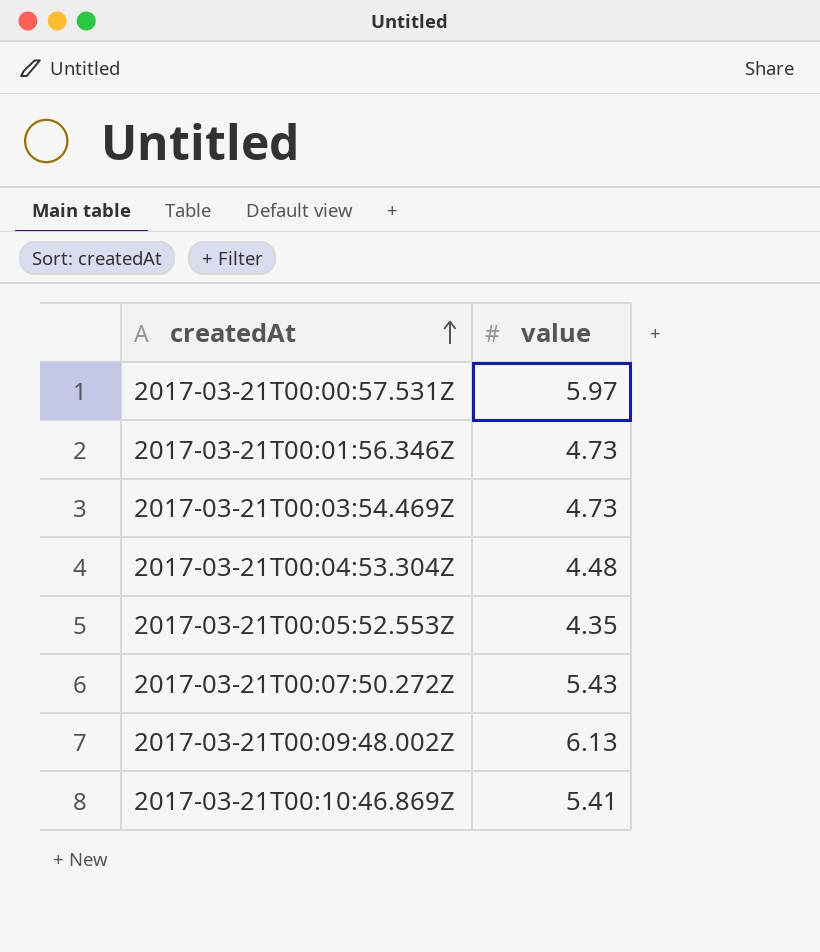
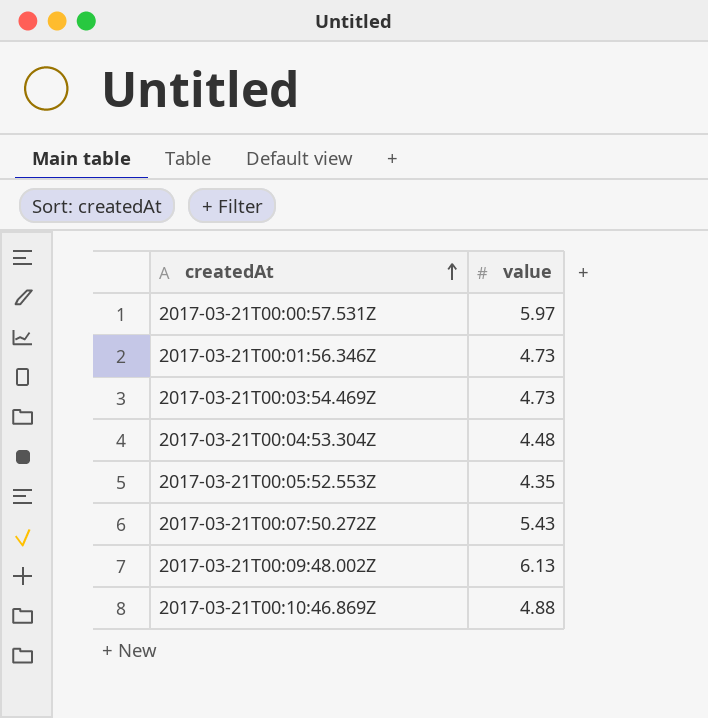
2017-03-21T00:10:46.869Z | value: 5.41 -> 4.88

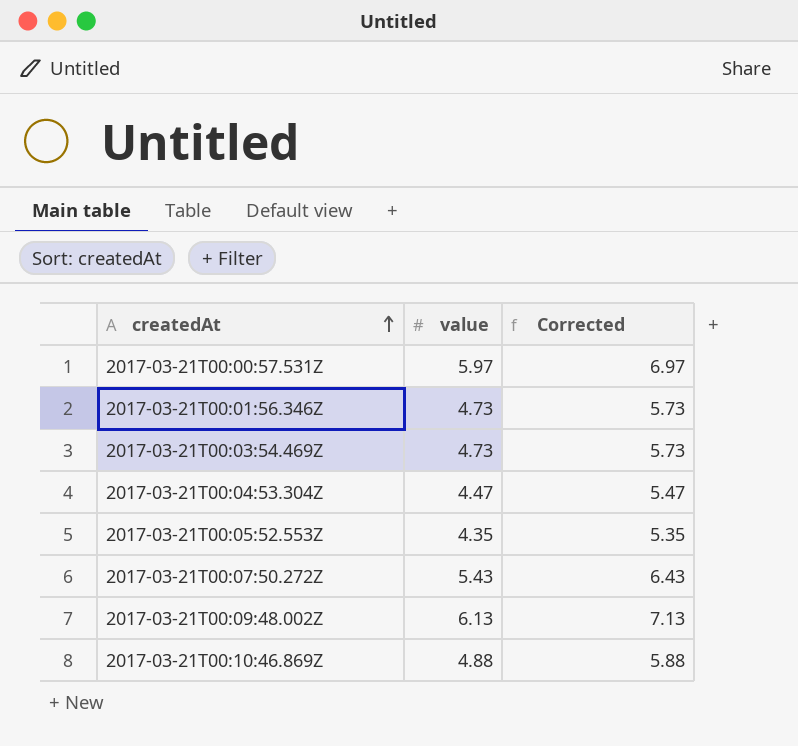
column Corrected | formula: none -> [value] + 1
2017-03-21T00:04:53.304Z | value: 4.48 -> 4.47

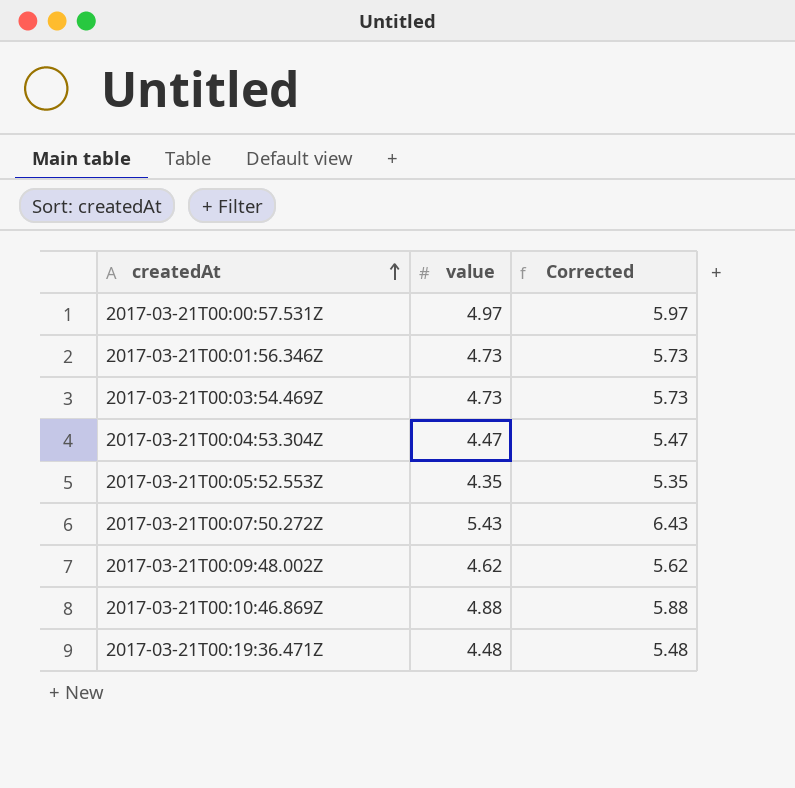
2017-03-21T00:00:57.531Z | value: 5.97 -> 4.97
2017-03-21T00:00:57.531Z | Corrected: 6.97 -> 5.97
2017-03-21T00:09:48.002Z | value: 6.13 -> 4.62
2017-03-21T00:09:48.002Z | Corrected: 7.13 -> 5.62
row 2017-03-21T00:19:36.471Z: none -> 4.48 | 5.48

